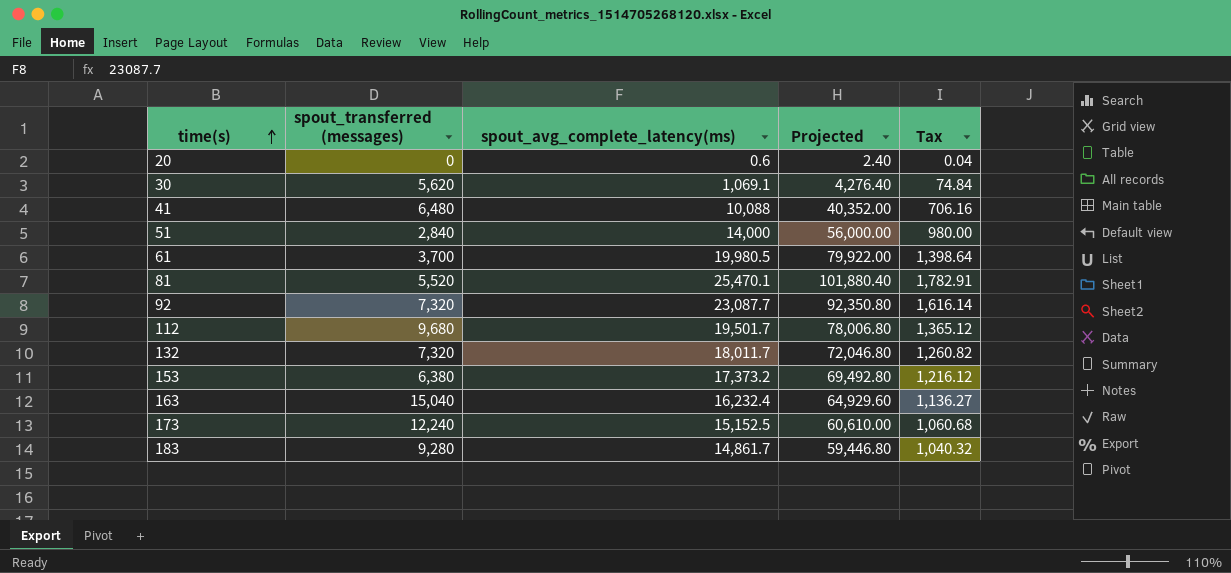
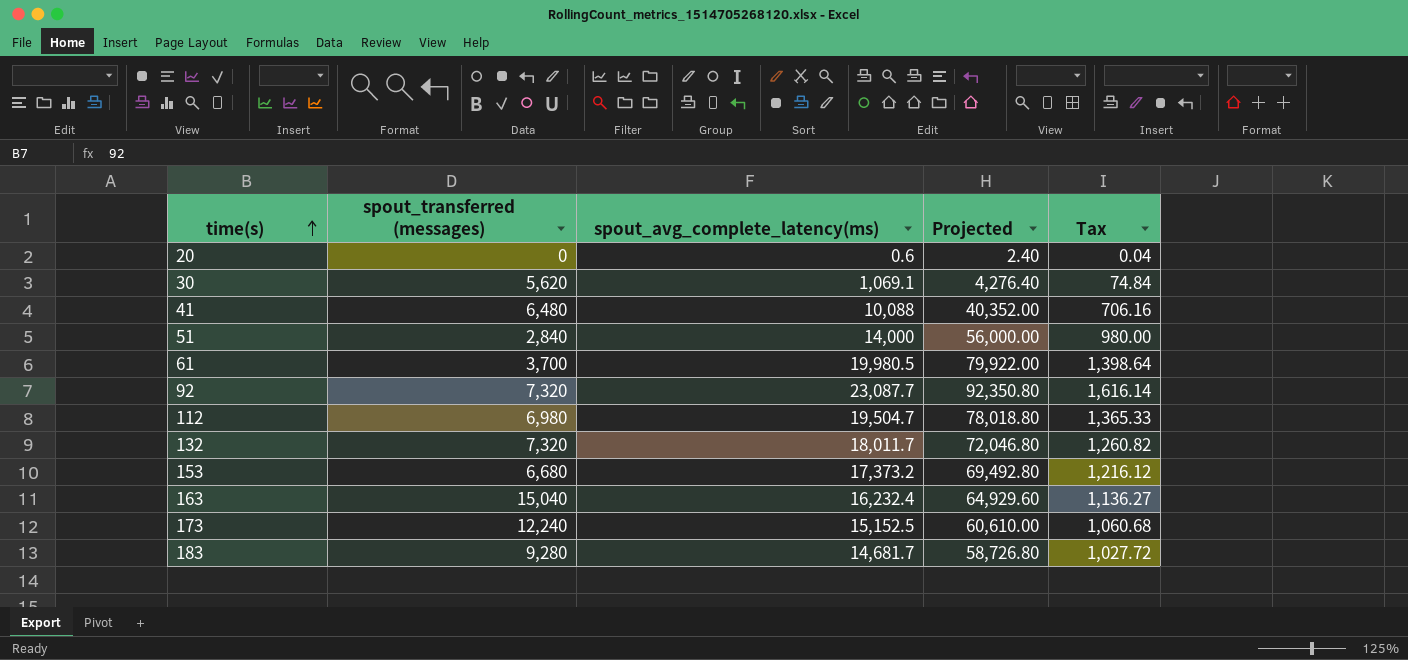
row 81: 5,520 | 25,470.1 | 101,880.40 | 1,782.91 -> none
112 | spout_transferred (messages): 9,680 -> 6,980
112 | spout_avg_complete_latency(ms): 19,501.7 -> 19,504.7
112 | Projected: 78,006.80 -> 78,018.80
112 | Tax: 1,365.12 -> 1,365.33
153 | spout_transferred (messages): 6,380 -> 6,680
183 | spout_avg_complete_latency(ms): 14,861.7 -> 14,681.7
183 | Projected: 59,446.80 -> 58,726.80
183 | Tax: 1,040.32 -> 1,027.72

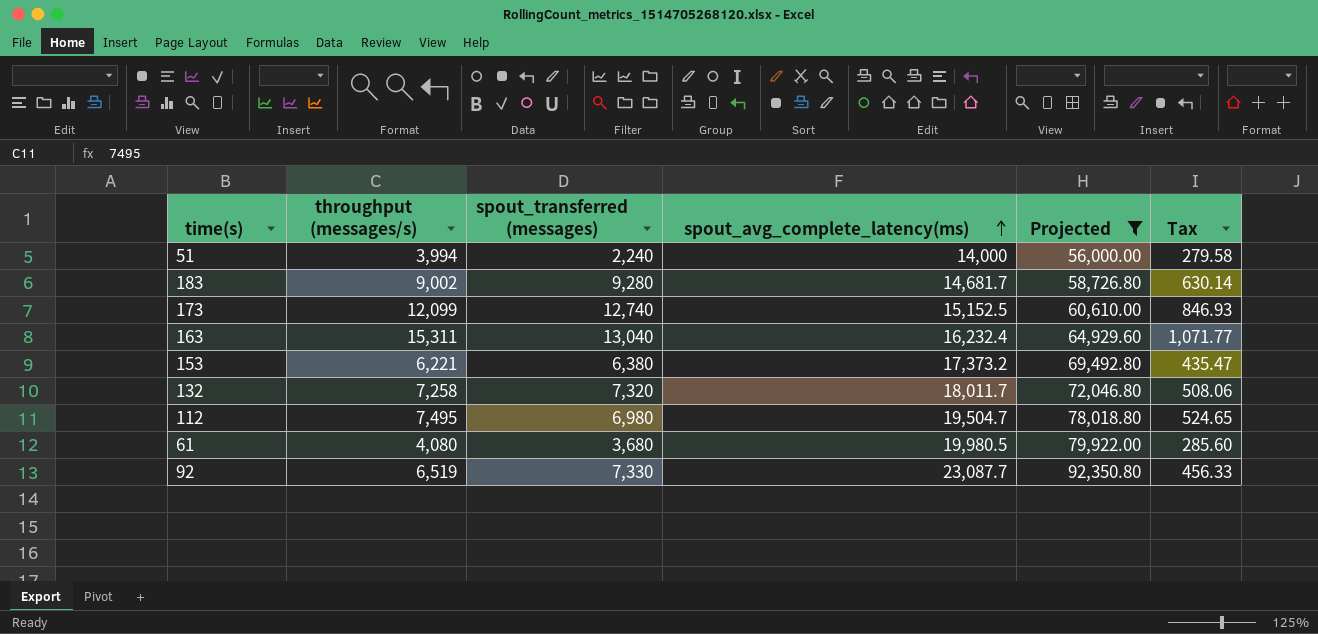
filter: none -> Projected >= 56,000.00
row order: time(s) ascending -> spout_avg_complete_latency(ms) ascending
column throughput (messages/s) | position: none -> 2
column Tax | formula: [spout_avg_complete_latency(ms)] * 0.07 -> [throughput (messages/s)] * 0.07
51 | spout_transferred (messages): 2,840 -> 2,240
173 | spout_transferred (messages): 12,240 -> 12,740
163 | spout_transferred (messages): 15,040 -> 13,040
153 | spout_transferred (messages): 6,680 -> 6,380
61 | spout_transferred (messages): 3,700 -> 3,680
92 | spout_transferred (messages): 7,320 -> 7,330

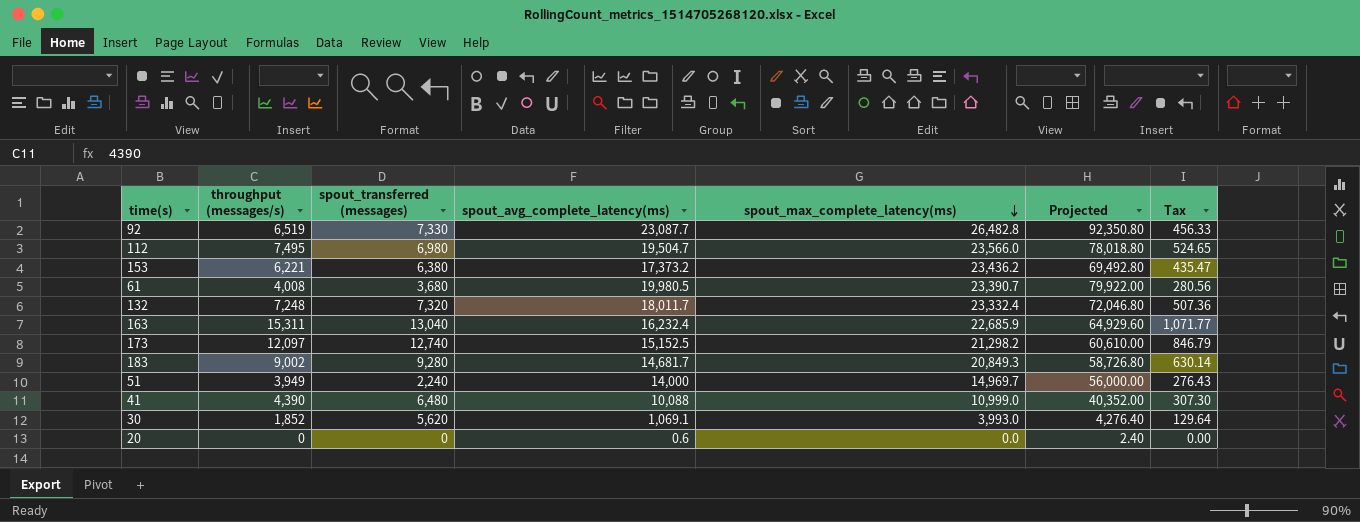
filter: Projected >= 56,000.00 -> none
row order: spout_avg_complete_latency(ms) ascending -> spout_max_complete_latency(ms) descending
column spout_max_complete_latency(ms) | position: none -> 5
61 | throughput (messages/s): 4,080 -> 4,008
61 | Tax: 285.60 -> 280.56
132 | throughput (messages/s): 7,258 -> 7,248
132 | Tax: 508.06 -> 507.36
173 | throughput (messages/s): 12,099 -> 12,097
173 | Tax: 846.93 -> 846.79
51 | throughput (messages/s): 3,994 -> 3,949
51 | Tax: 279.58 -> 276.43

